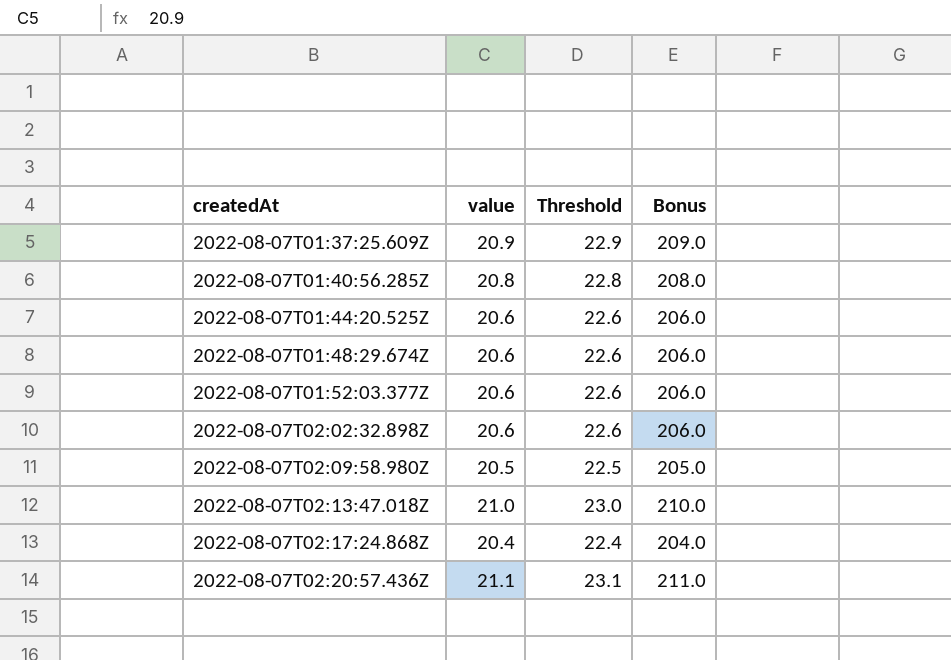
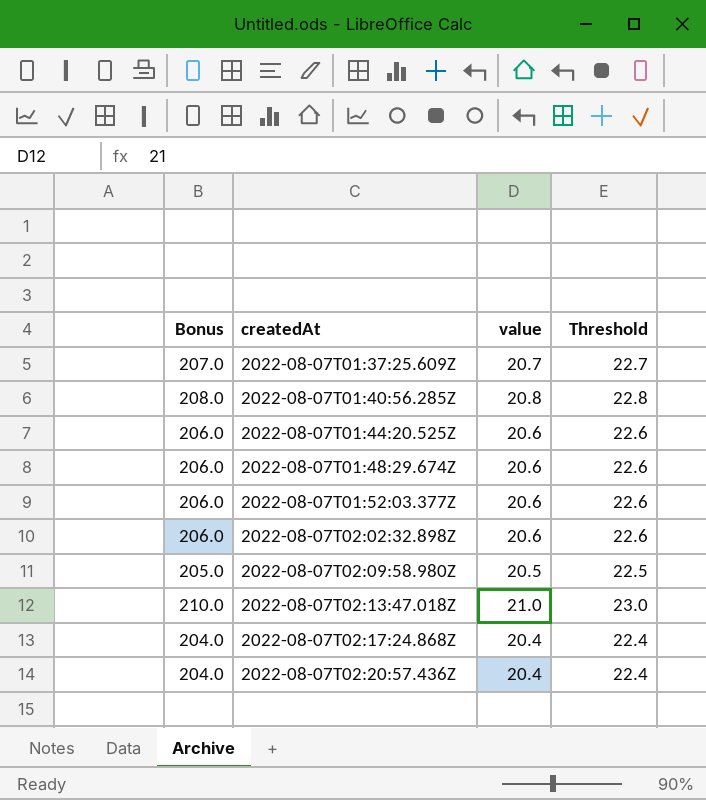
column Bonus | position: 4 -> 1
2022-08-07T01:37:25.609Z | Bonus: 209.0 -> 207.0
2022-08-07T01:37:25.609Z | value: 20.9 -> 20.7
2022-08-07T01:37:25.609Z | Threshold: 22.9 -> 22.7
2022-08-07T02:20:57.436Z | Bonus: 211.0 -> 204.0
2022-08-07T02:20:57.436Z | value: 21.1 -> 20.4
2022-08-07T02:20:57.436Z | Threshold: 23.1 -> 22.4

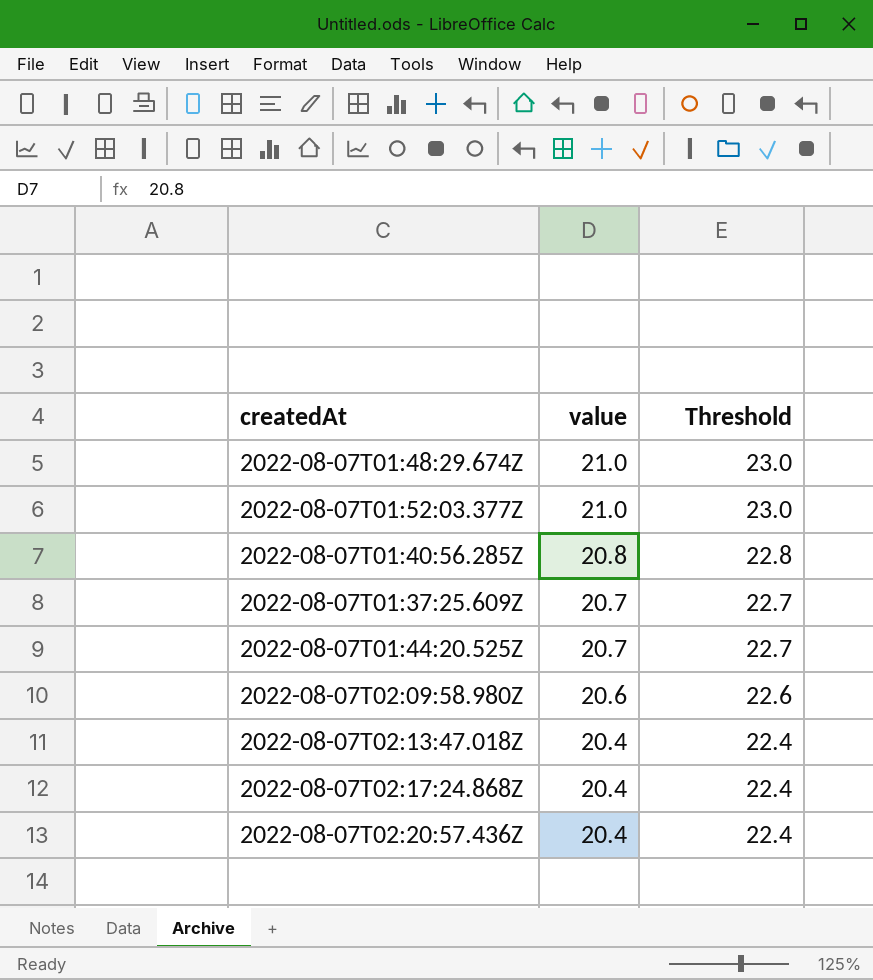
row order: createdAt ascending -> value descending
column Bonus | formula: [value] * 10 -> none
row 2022-08-07T02:02:32.898Z: 206.0 | 20.6 | 22.6 -> none
2022-08-07T01:48:29.674Z | value: 20.6 -> 21.0
2022-08-07T01:48:29.674Z | Threshold: 22.6 -> 23.0
2022-08-07T01:52:03.377Z | value: 20.6 -> 21.0
2022-08-07T01:52:03.377Z | Threshold: 22.6 -> 23.0
2022-08-07T01:44:20.525Z | value: 20.6 -> 20.7
2022-08-07T01:44:20.525Z | Threshold: 22.6 -> 22.7
2022-08-07T02:09:58.980Z | value: 20.5 -> 20.6
2022-08-07T02:09:58.980Z | Threshold: 22.5 -> 22.6
2022-08-07T02:13:47.018Z | value: 21.0 -> 20.4
2022-08-07T02:13:47.018Z | Threshold: 23.0 -> 22.4

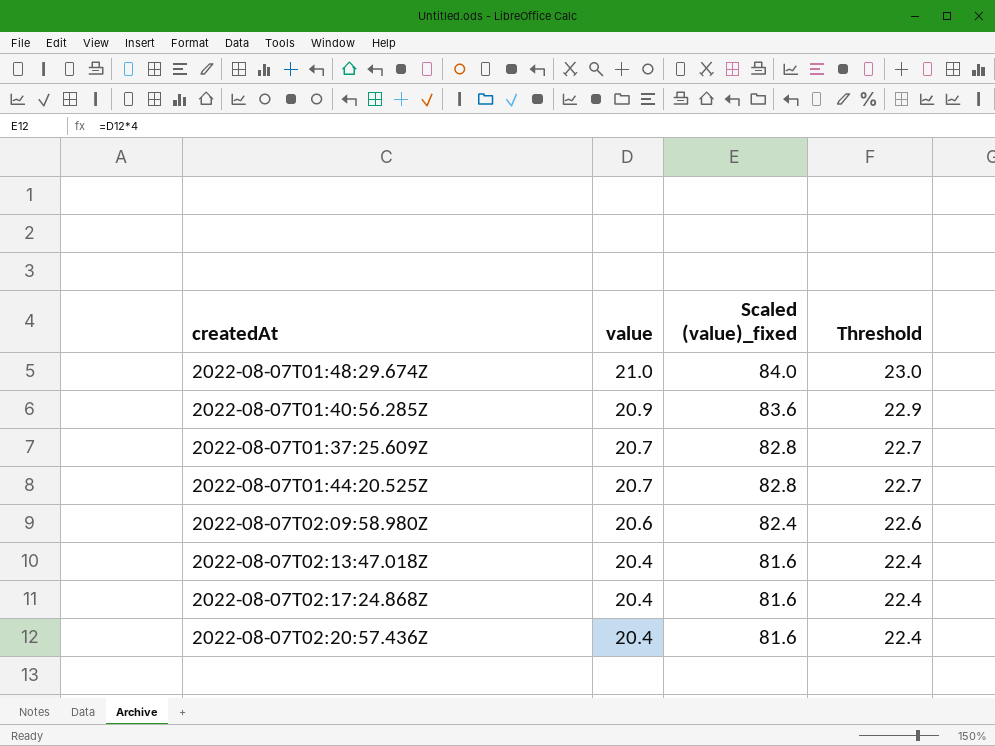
column Scaled (value)_fixed | formula: none -> [value] * 4
row 2022-08-07T01:52:03.377Z: 21.0 | 23.0 -> none
2022-08-07T01:40:56.285Z | value: 20.8 -> 20.9
2022-08-07T01:40:56.285Z | Threshold: 22.8 -> 22.9

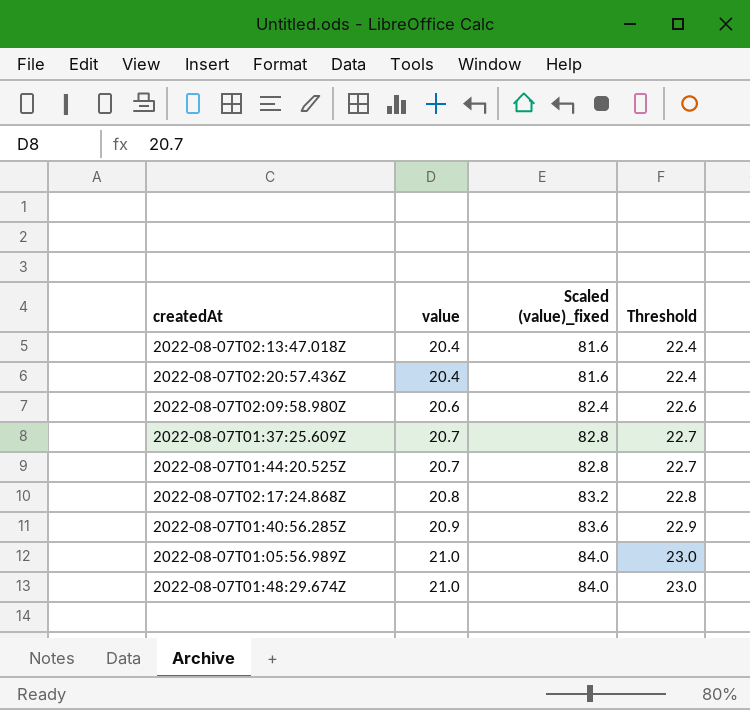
row order: value descending -> value ascending
2022-08-07T02:17:24.868Z | value: 20.4 -> 20.8
2022-08-07T02:17:24.868Z | Scaled (value)_fixed: 81.6 -> 83.2
2022-08-07T02:17:24.868Z | Threshold: 22.4 -> 22.8
row 2022-08-07T01:05:56.989Z: none -> 21.0 | 84.0 | 23.0

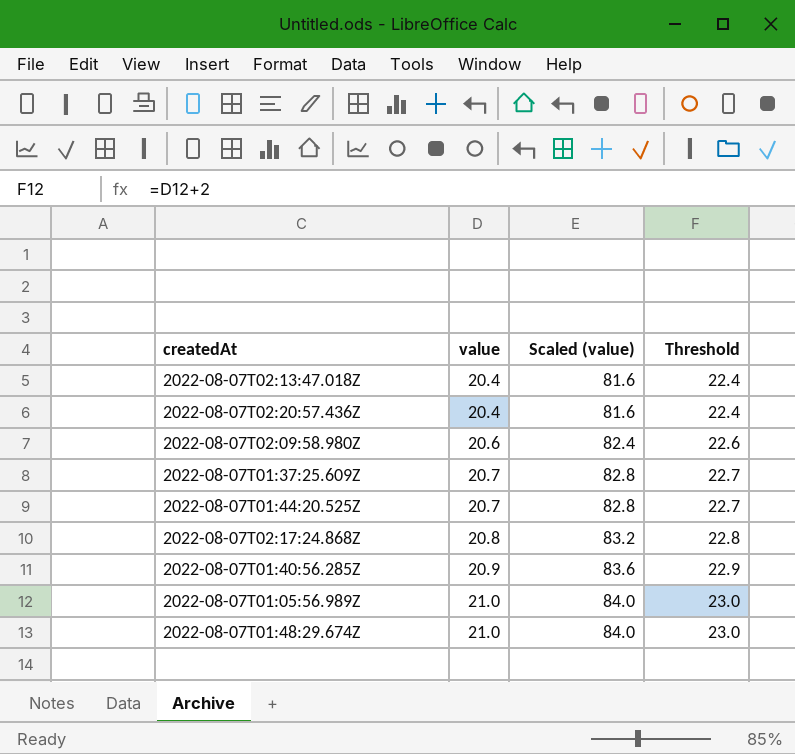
column name: Scaled (value)_fixed -> Scaled (value)

